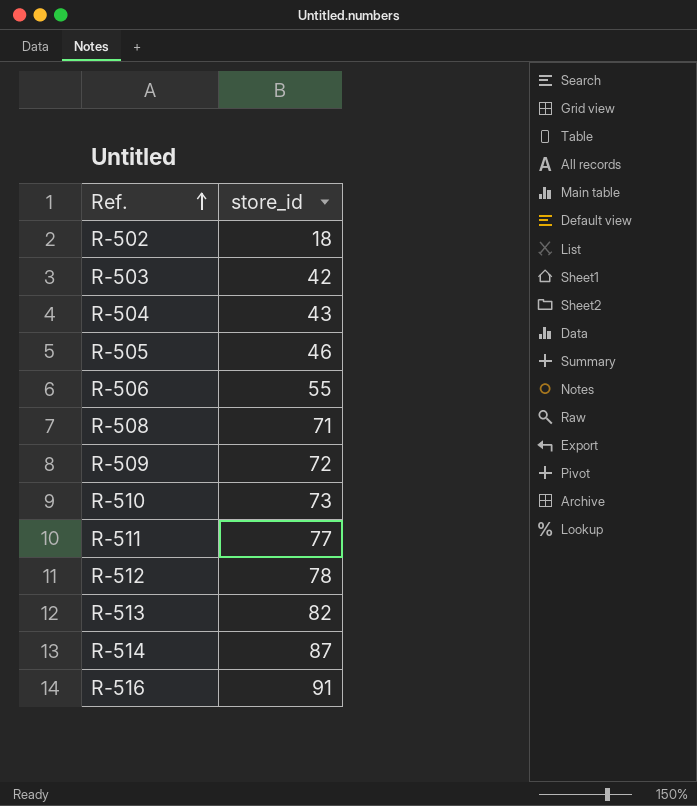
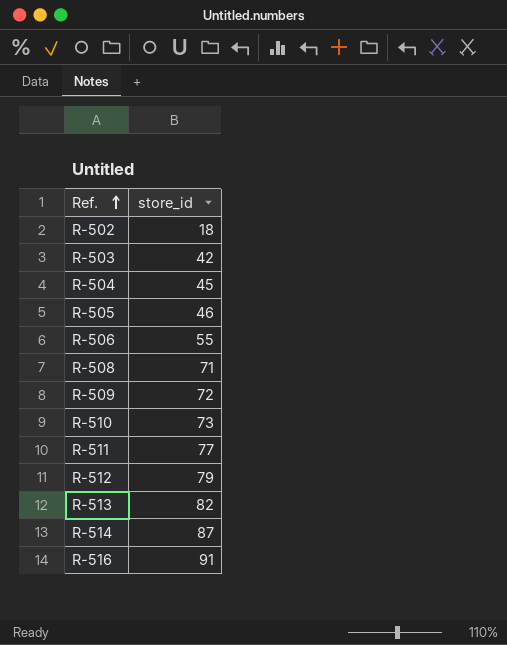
R-504 | store_id: 43 -> 45
R-512 | store_id: 78 -> 79

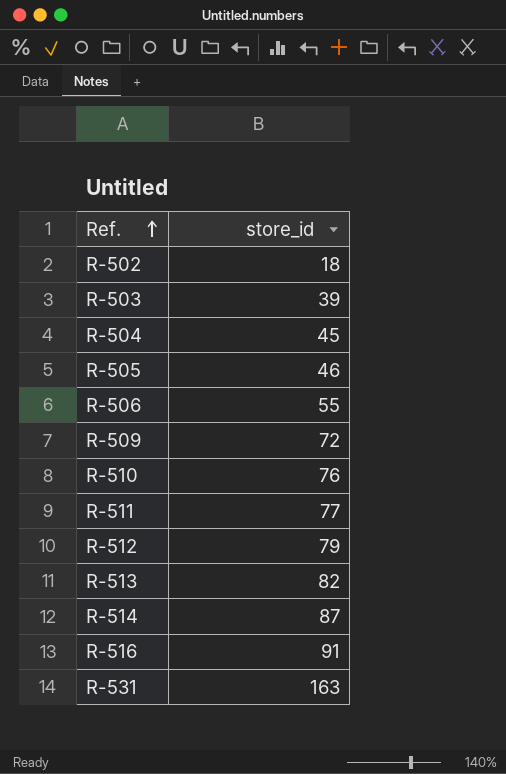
row R-508: 71 -> none
R-503 | store_id: 42 -> 39
R-510 | store_id: 73 -> 76
row R-531: none -> 163

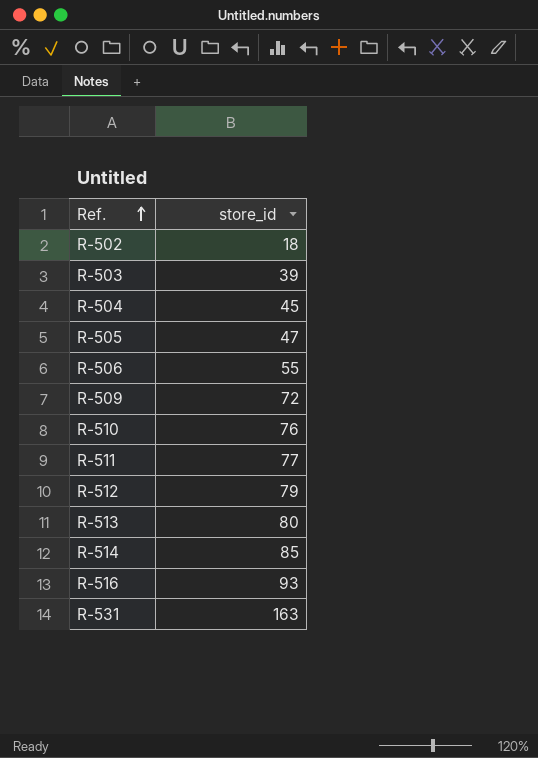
R-505 | store_id: 46 -> 47
R-513 | store_id: 82 -> 80
R-514 | store_id: 87 -> 85
R-516 | store_id: 91 -> 93

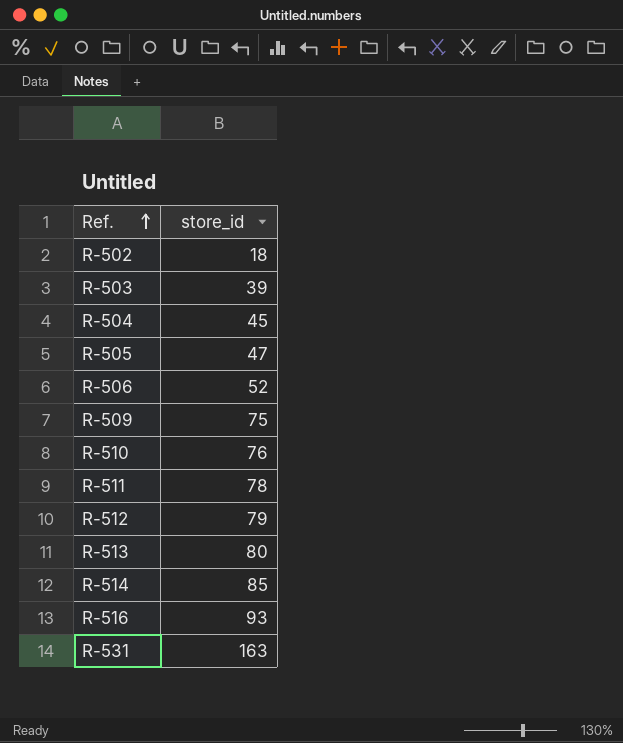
R-506 | store_id: 55 -> 52
R-509 | store_id: 72 -> 75
R-511 | store_id: 77 -> 78

